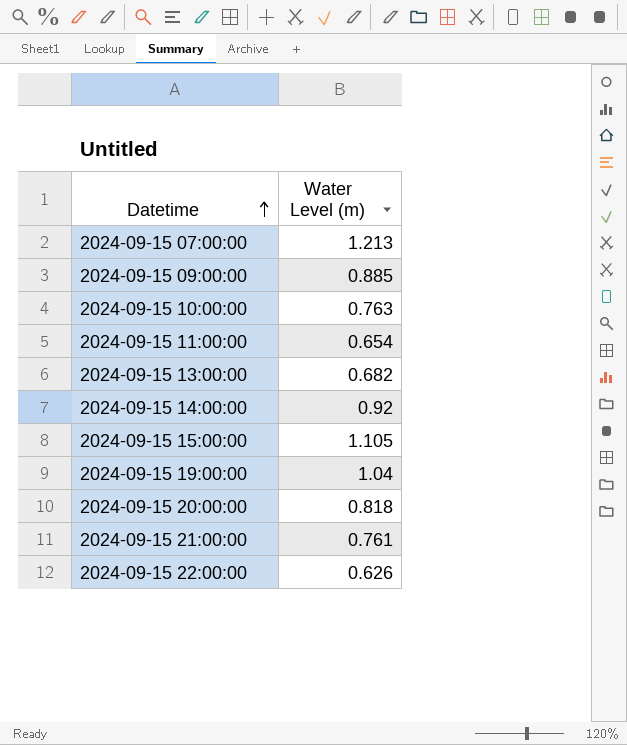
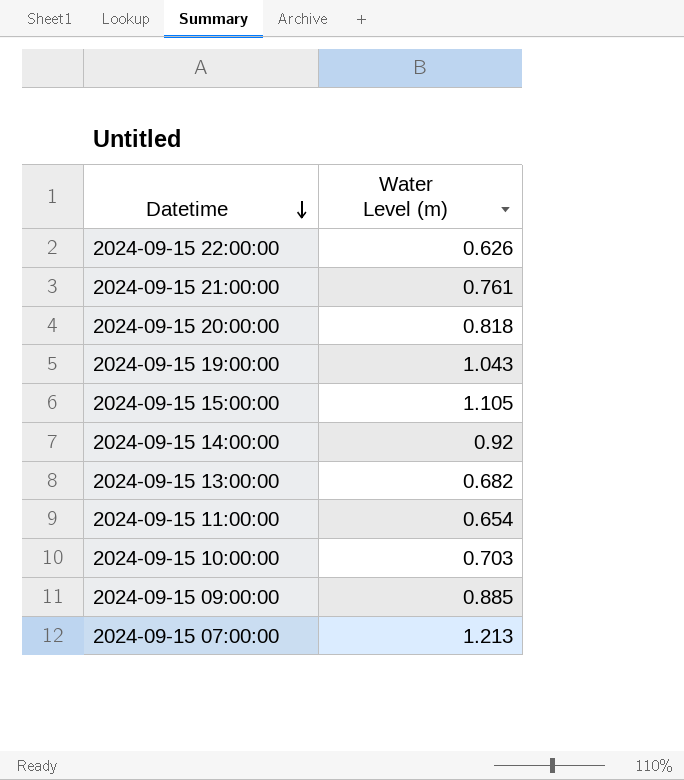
row order: Datetime ascending -> Datetime descending
2024-09-15 19:00:00 | Water Level (m): 1.04 -> 1.043
2024-09-15 10:00:00 | Water Level (m): 0.763 -> 0.703

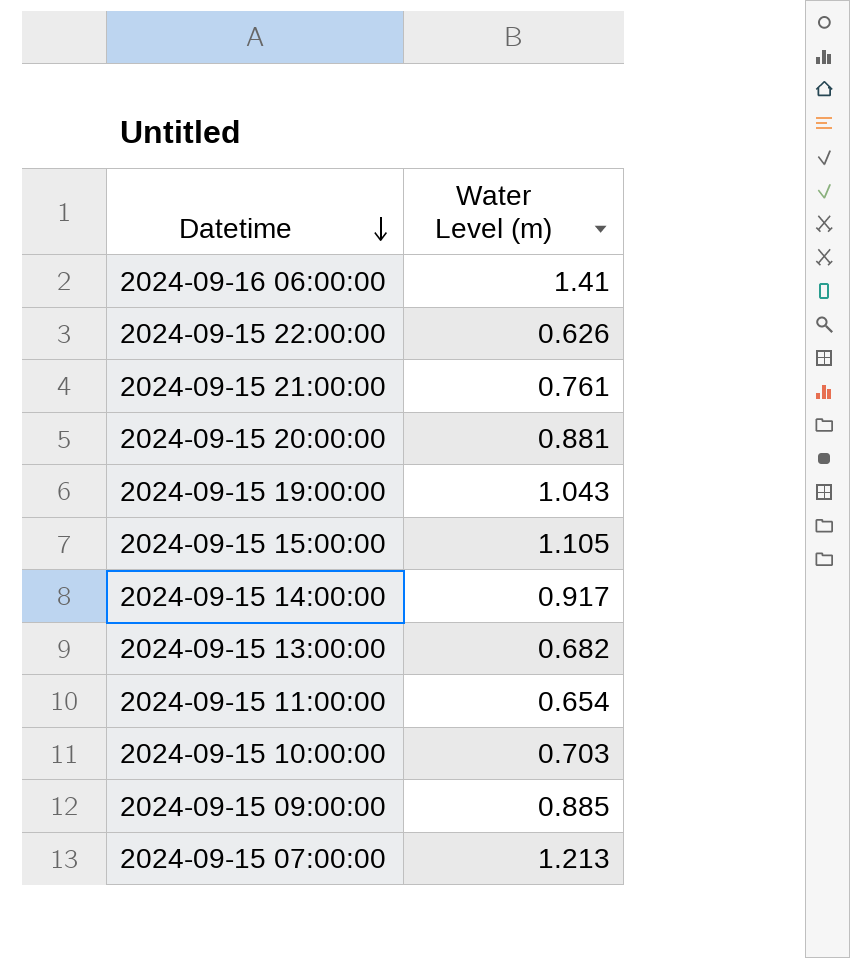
row 2024-09-16 06:00:00: none -> 1.41
2024-09-15 20:00:00 | Water Level (m): 0.818 -> 0.881
2024-09-15 14:00:00 | Water Level (m): 0.92 -> 0.917

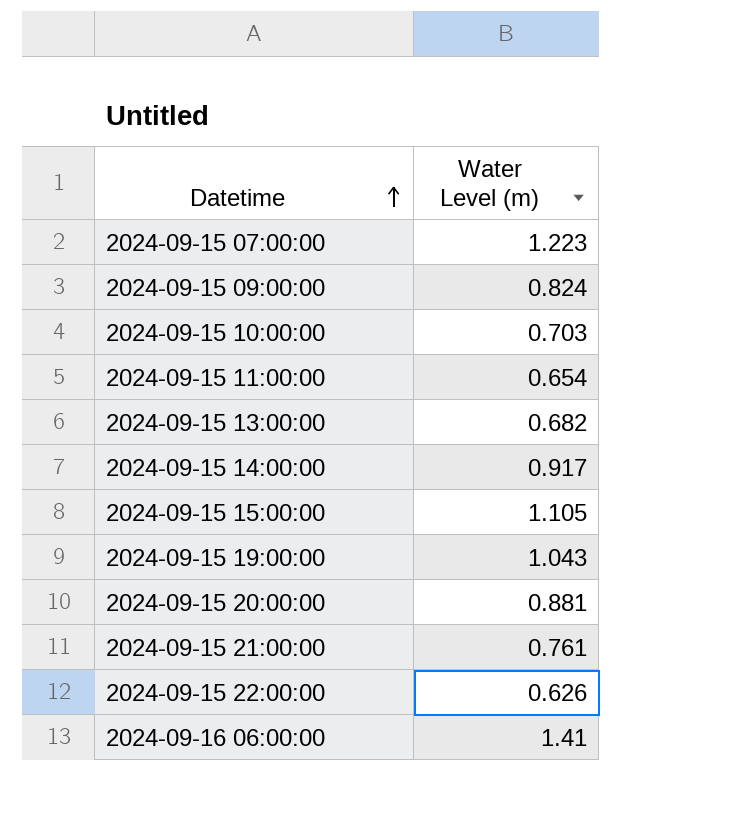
row order: Datetime descending -> Datetime ascending
2024-09-15 07:00:00 | Water Level (m): 1.213 -> 1.223
2024-09-15 09:00:00 | Water Level (m): 0.885 -> 0.824

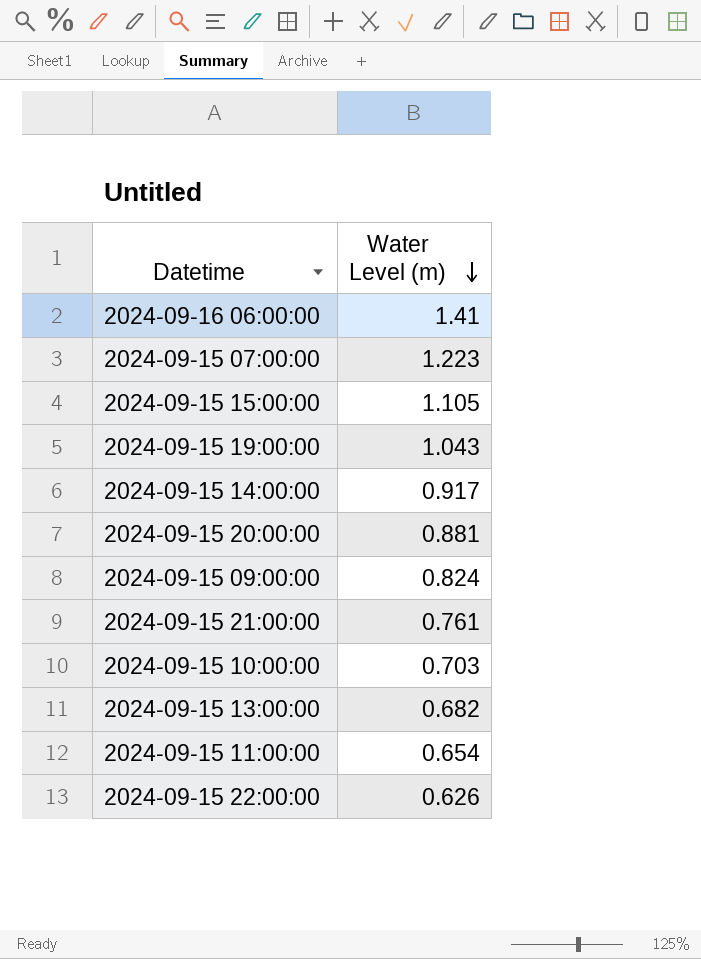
row order: Datetime ascending -> Water Level (m) descending

